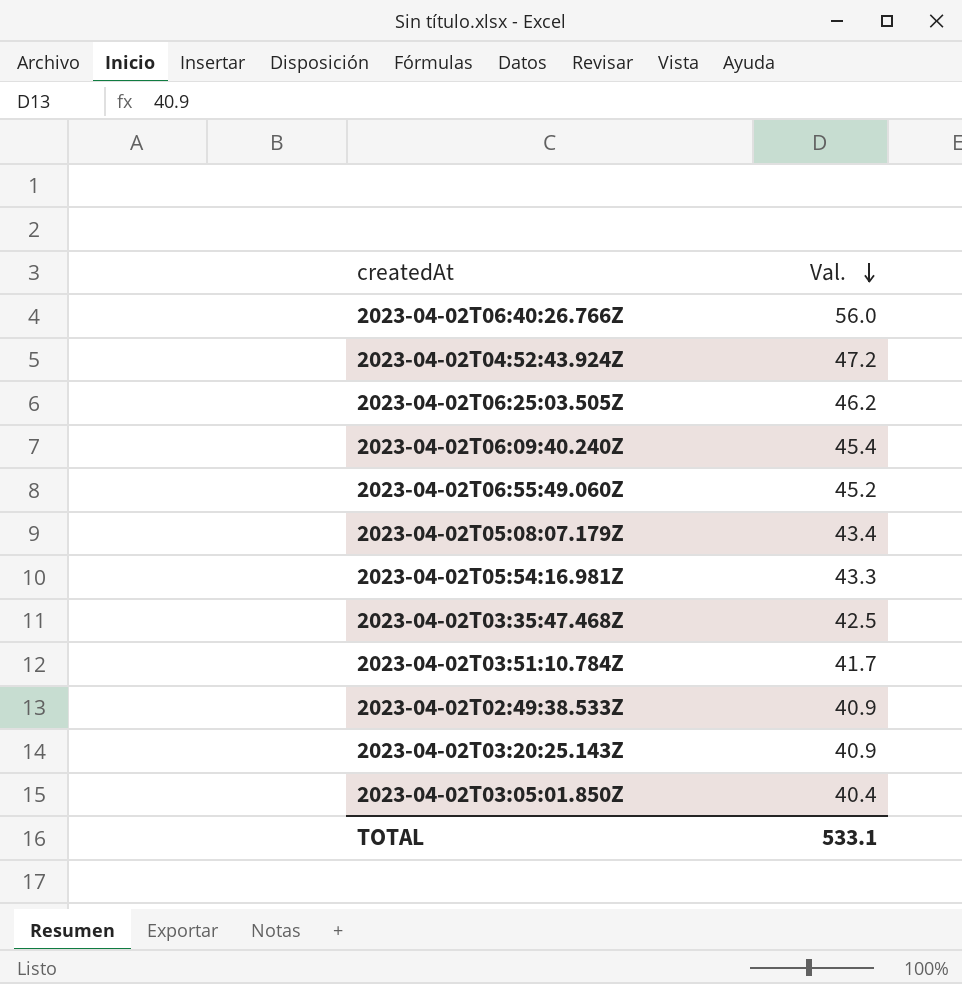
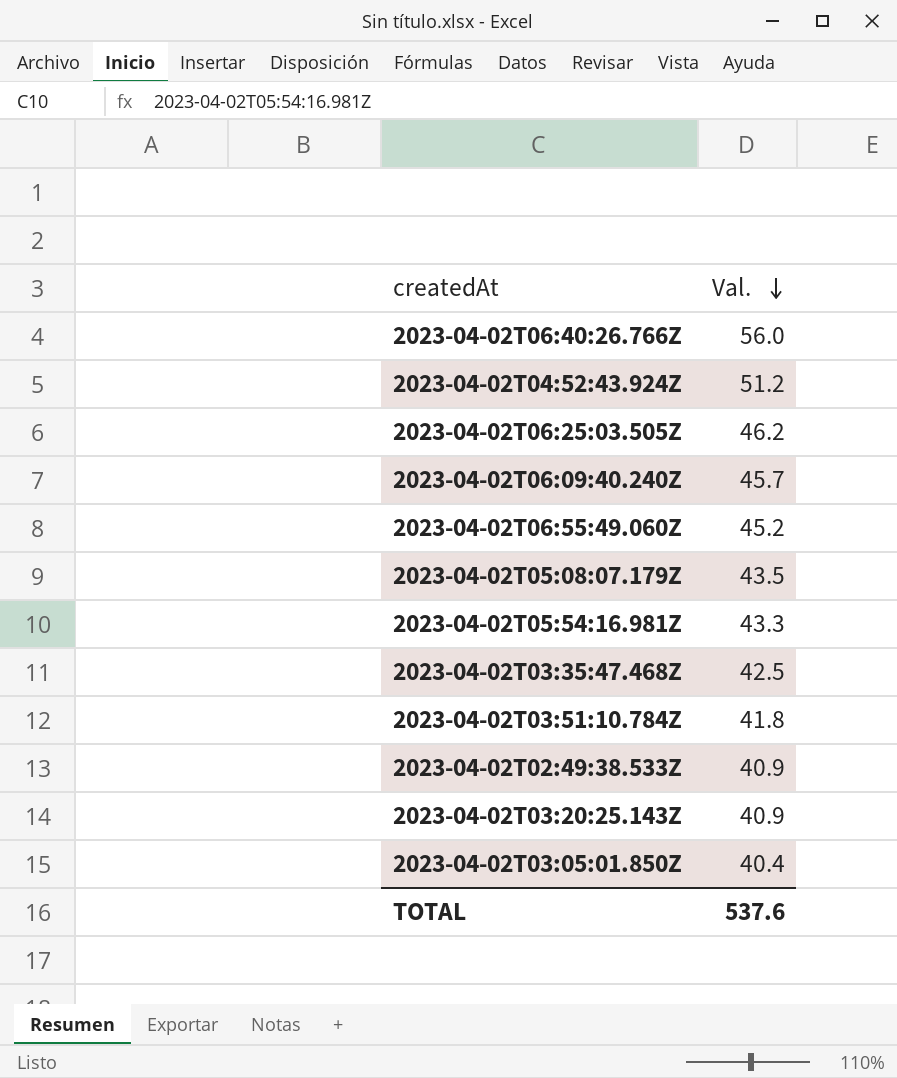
2023-04-02T04:52:43.924Z | Val.: 47.2 -> 51.2
2023-04-02T06:09:40.240Z | Val.: 45.4 -> 45.7
2023-04-02T05:08:07.179Z | Val.: 43.4 -> 43.5
2023-04-02T03:51:10.784Z | Val.: 41.7 -> 41.8
TOTAL | Val.: 533.1 -> 537.6

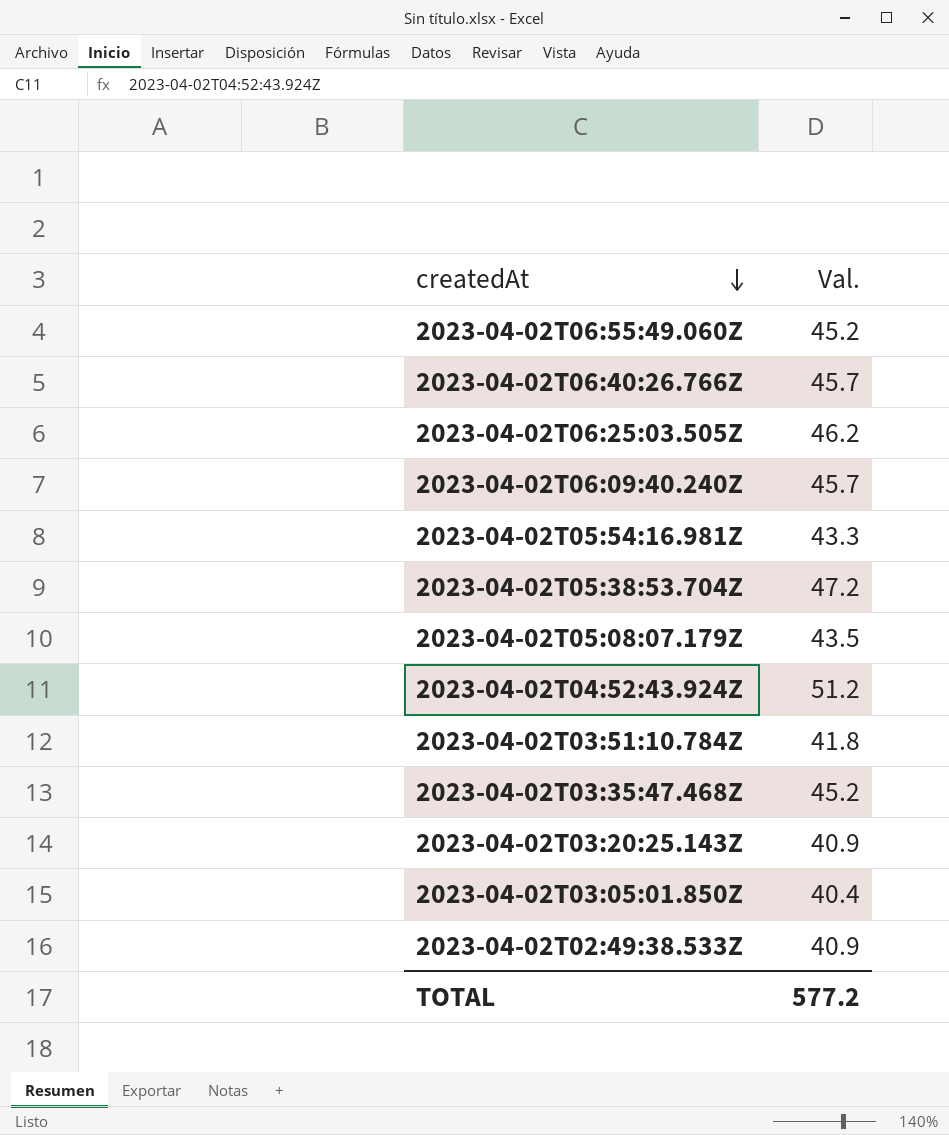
row order: Val. descending -> createdAt descending
2023-04-02T06:40:26.766Z | Val.: 56.0 -> 45.7
row 2023-04-02T05:38:53.704Z: none -> 47.2
2023-04-02T03:35:47.468Z | Val.: 42.5 -> 45.2
TOTAL | Val.: 537.6 -> 577.2

